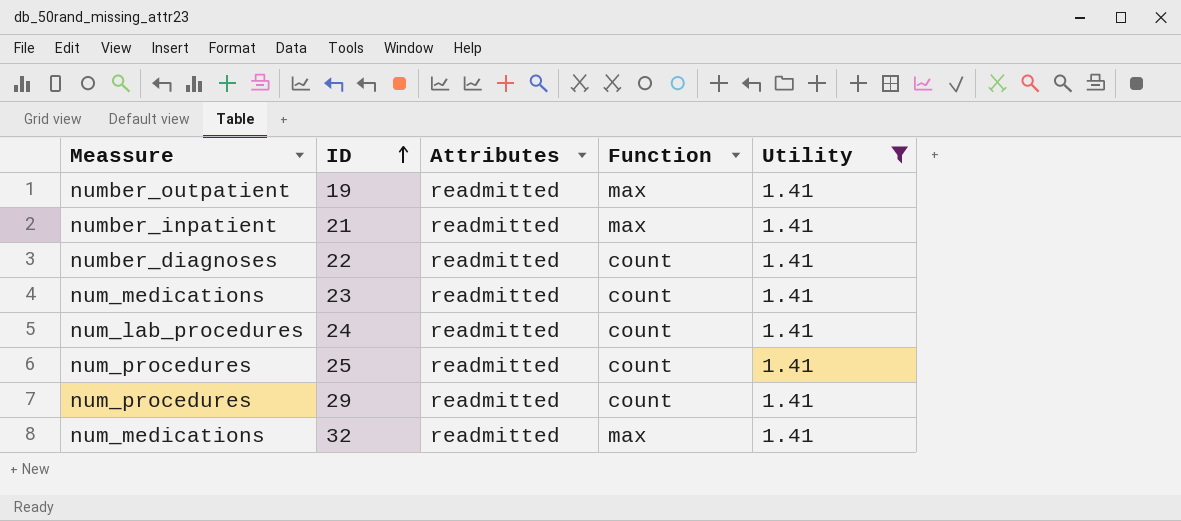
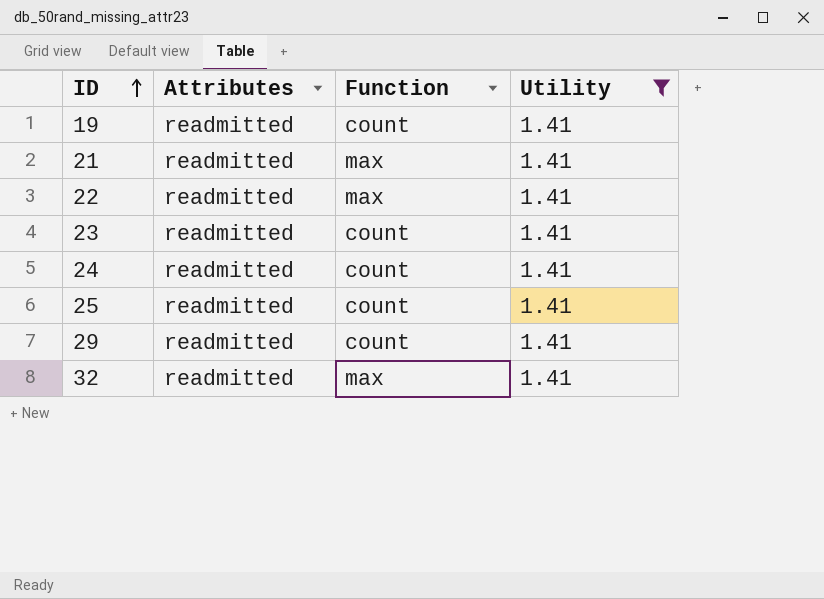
column Meassure | position: 1 -> none
19 | Function: max -> count
22 | Function: count -> max

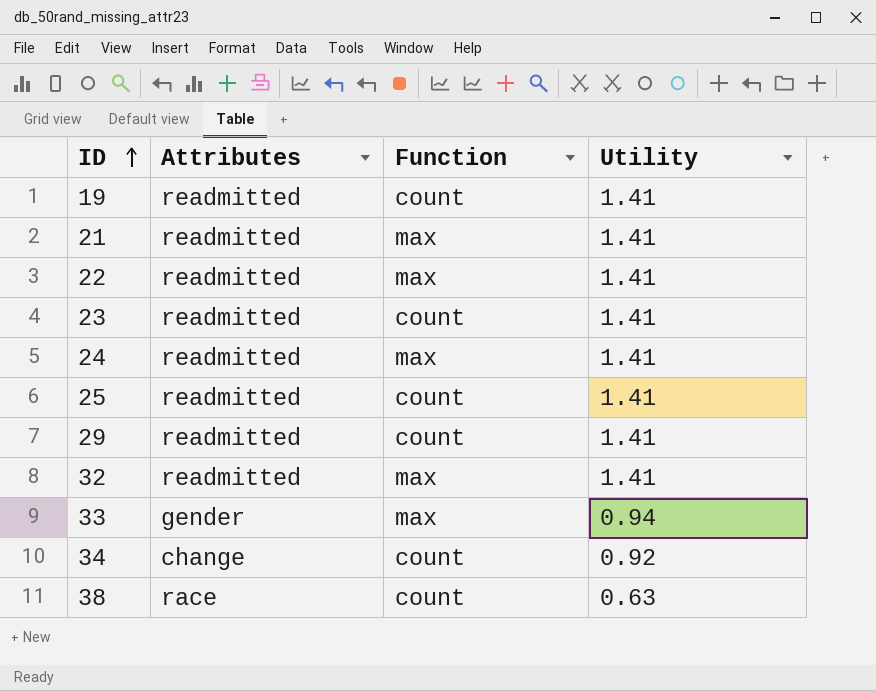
filter: Utility = 1.41 -> none
24 | Function: count -> max

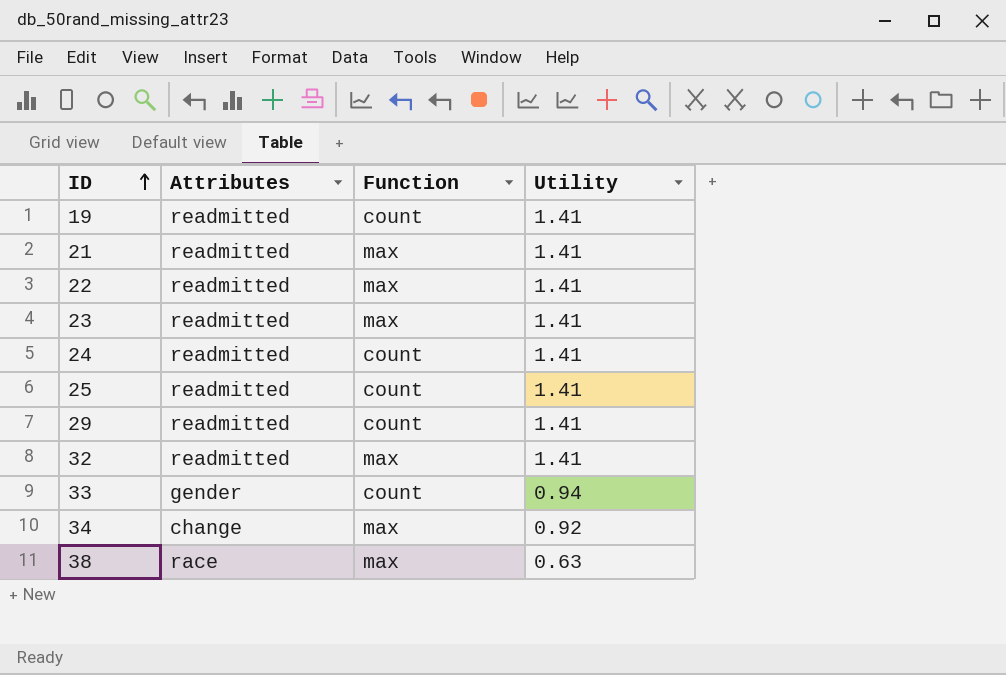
23 | Function: count -> max
24 | Function: max -> count
33 | Function: max -> count
34 | Function: count -> max
38 | Function: count -> max

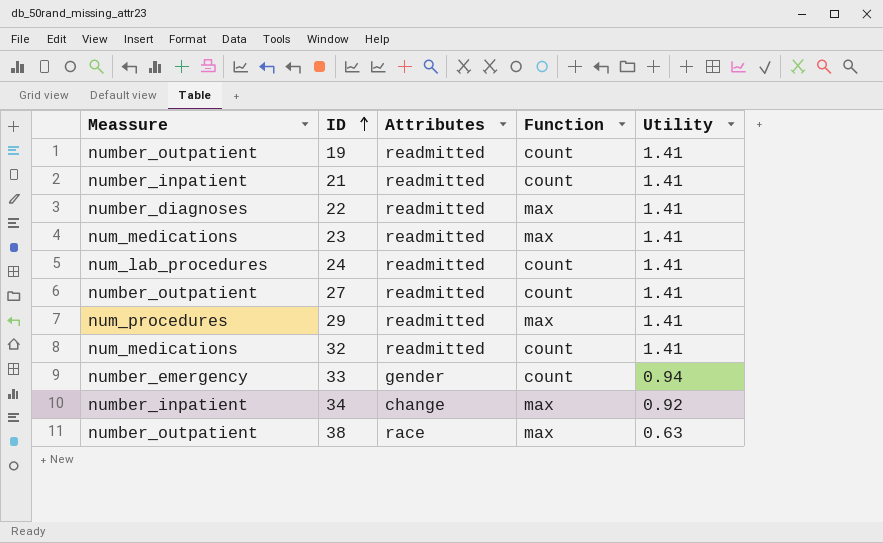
column Meassure | position: none -> 1
row 25: readmitted | count | 1.41 -> none
21 | Function: max -> count
row 27: none -> number_outpatient | readmitted | count | 1.41
29 | Function: count -> max
32 | Function: max -> count

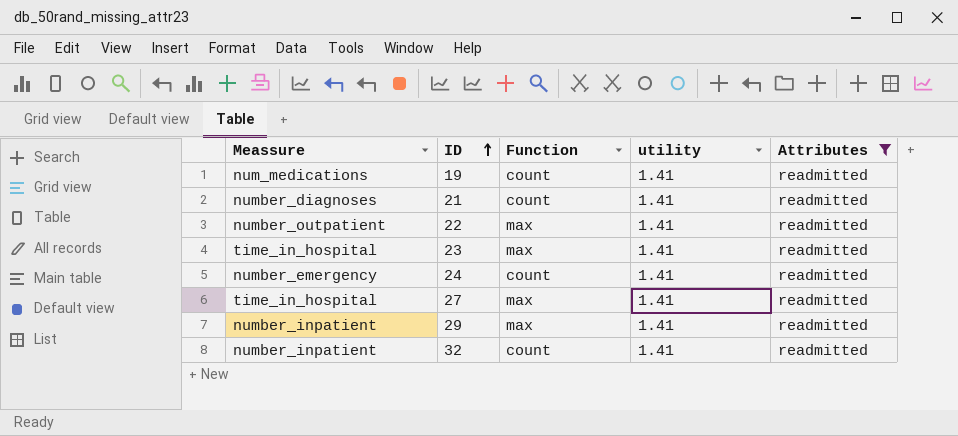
filter: none -> Attributes = readmitted
column name: Utility -> utility
column Attributes | position: 3 -> 5
19 | Meassure: number_outpatient -> num_medications
21 | Meassure: number_inpatient -> number_diagnoses
22 | Meassure: number_diagnoses -> number_outpatient
23 | Meassure: num_medications -> time_in_hospital
24 | Meassure: num_lab_procedures -> number_emergency
27 | Meassure: number_outpatient -> time_in_hospital
27 | Function: count -> max
29 | Meassure: num_procedures -> number_inpatient
32 | Meassure: num_medications -> number_inpatient

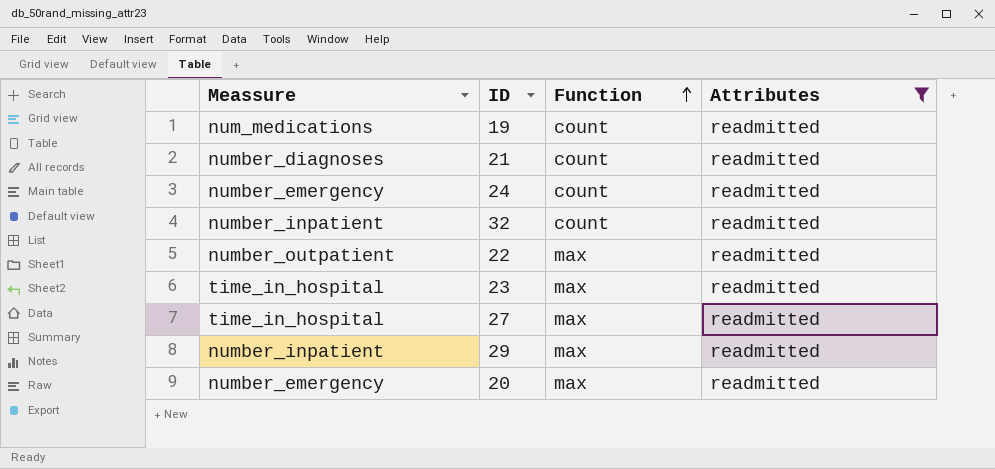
row order: ID ascending -> Function ascending
column utility | position: 4 -> none
row 20: none -> number_emergency | max | readmitted

